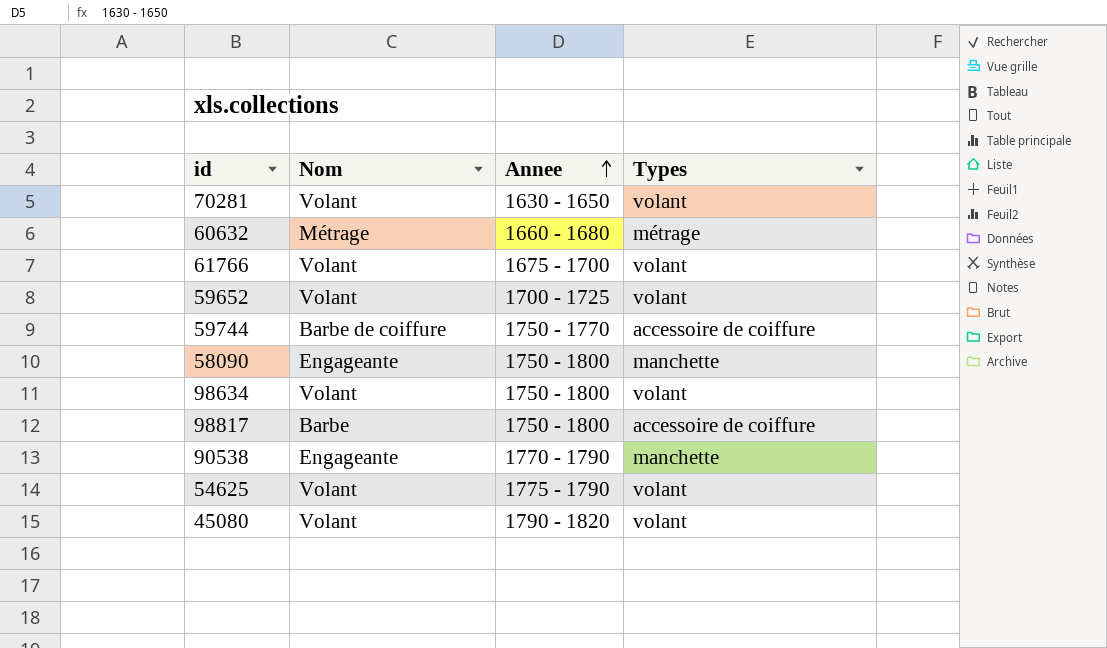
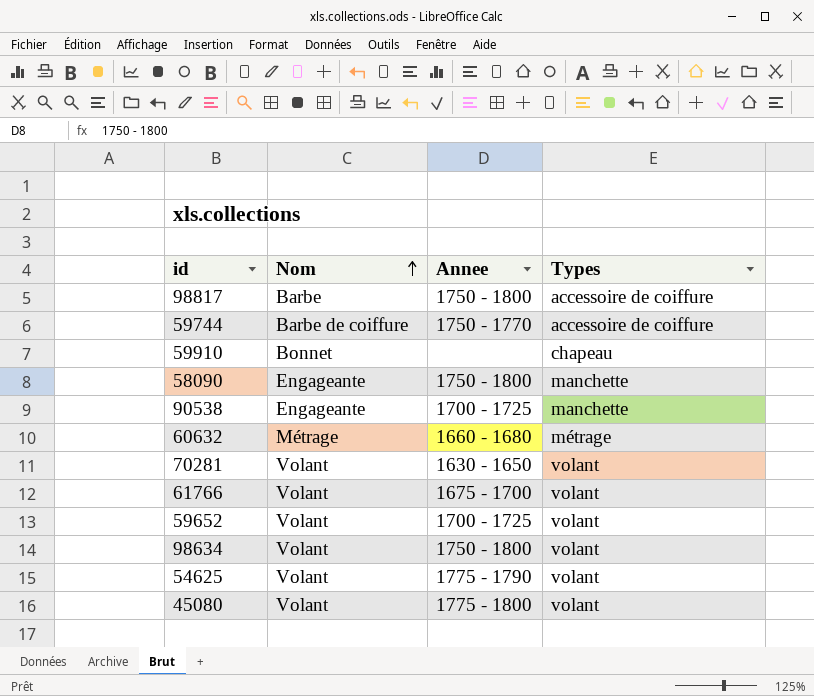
row order: Annee ascending -> Nom ascending
row 59910: none -> Bonnet | none | chapeau
90538 | Annee: 1770 - 1790 -> 1700 - 1725
45080 | Annee: 1790 - 1820 -> 1775 - 1800

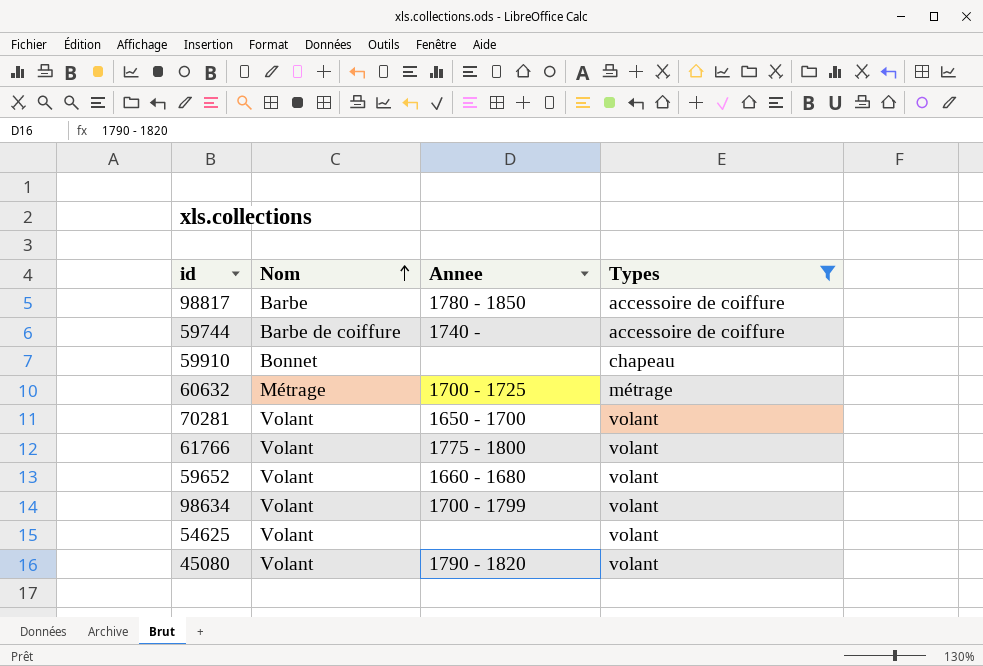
filter: none -> Types != manchette
98817 | Annee: 1750 - 1800 -> 1780 - 1850
59744 | Annee: 1750 - 1770 -> 1740 -
60632 | Annee: 1660 - 1680 -> 1700 - 1725
70281 | Annee: 1630 - 1650 -> 1650 - 1700
61766 | Annee: 1675 - 1700 -> 1775 - 1800
59652 | Annee: 1700 - 1725 -> 1660 - 1680
98634 | Annee: 1750 - 1800 -> 1700 - 1799
54625 | Annee: 1775 - 1790 -> none
45080 | Annee: 1775 - 1800 -> 1790 - 1820

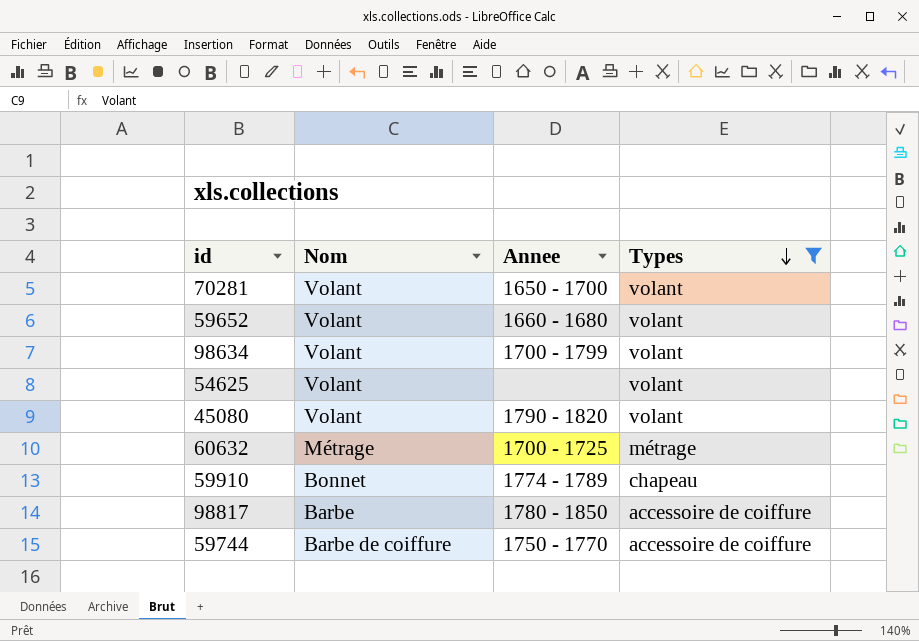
row order: Nom ascending -> Types descending
row 61766: Volant | 1775 - 1800 | volant -> none
59910 | Annee: none -> 1774 - 1789
59744 | Annee: 1740 - -> 1750 - 1770

